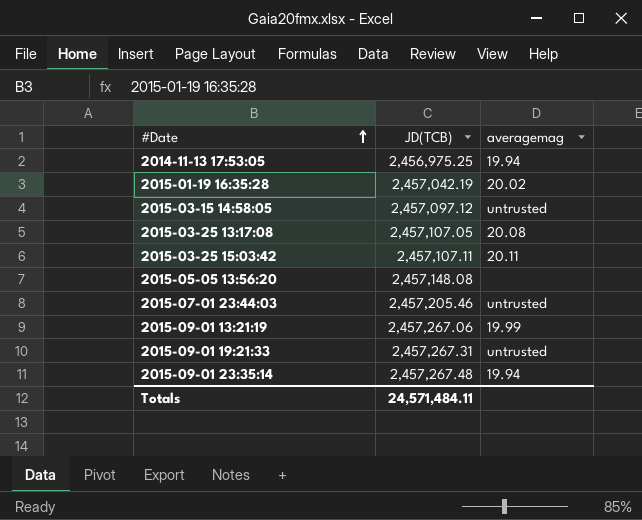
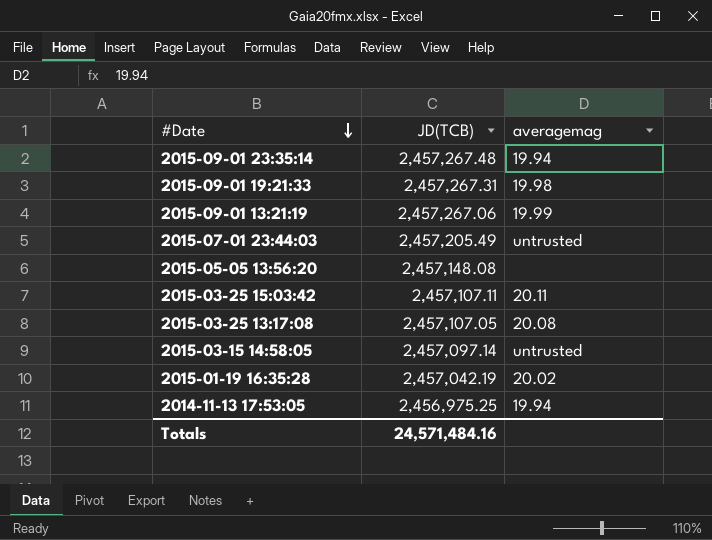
row order: #Date ascending -> #Date descending
2015-09-01 19:21:33 | averagemag: untrusted -> 19.98
2015-07-01 23:44:03 | JD(TCB): 2,457,205.46 -> 2,457,205.49
2015-03-15 14:58:05 | JD(TCB): 2,457,097.12 -> 2,457,097.14
Totals | JD(TCB): 24,571,484.11 -> 24,571,484.16

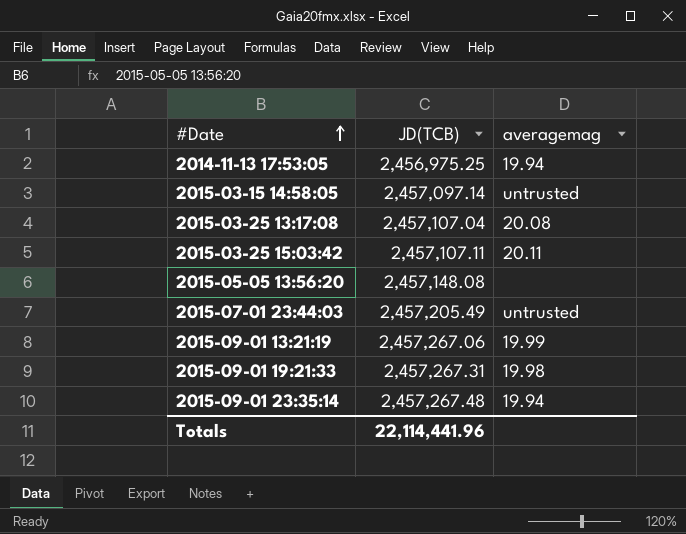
row order: #Date descending -> #Date ascending
row 2015-01-19 16:35:28: 2,457,042.19 | 20.02 -> none
2015-03-25 13:17:08 | JD(TCB): 2,457,107.05 -> 2,457,107.04
Totals | JD(TCB): 24,571,484.16 -> 22,114,441.96

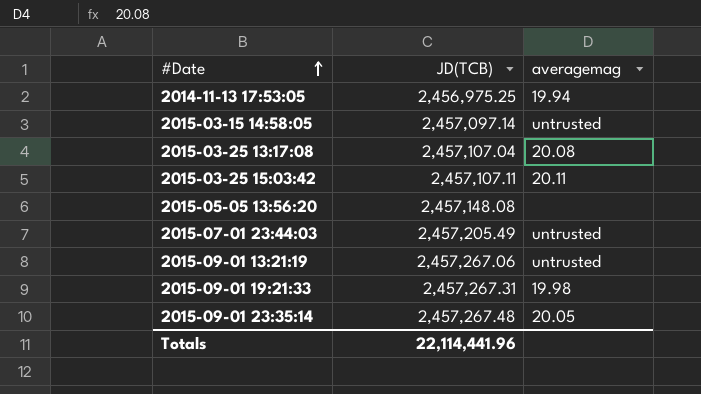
2015-09-01 13:21:19 | averagemag: 19.99 -> untrusted
2015-09-01 23:35:14 | averagemag: 19.94 -> 20.05

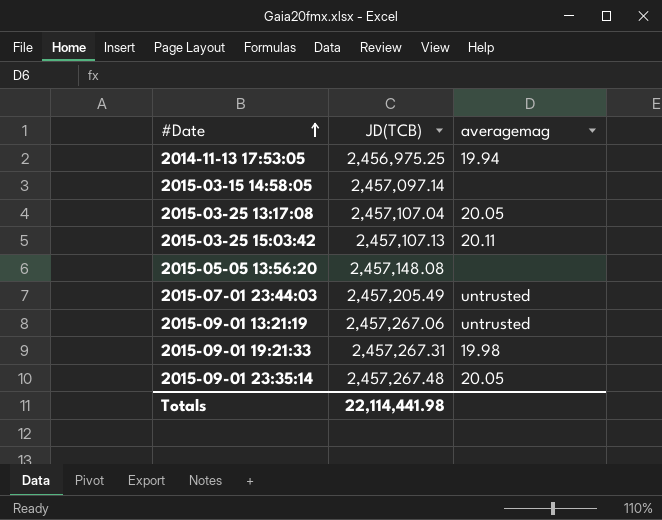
2015-03-15 14:58:05 | averagemag: untrusted -> none
2015-03-25 13:17:08 | averagemag: 20.08 -> 20.05
2015-03-25 15:03:42 | JD(TCB): 2,457,107.11 -> 2,457,107.13
Totals | JD(TCB): 22,114,441.96 -> 22,114,441.98

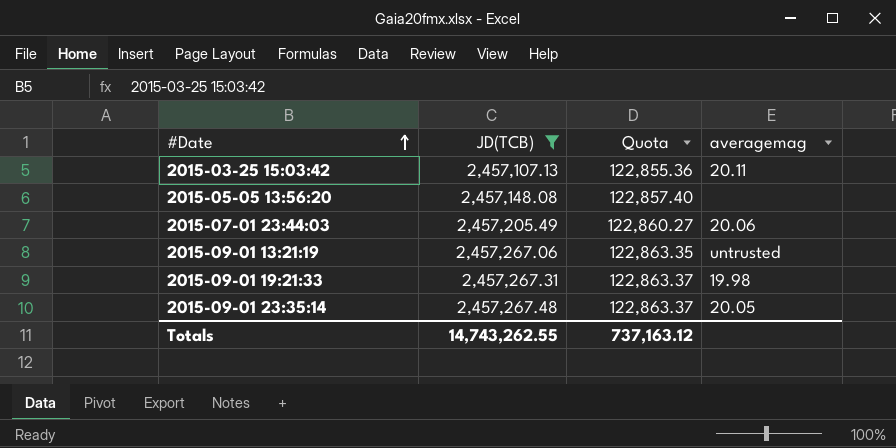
filter: none -> JD(TCB) >= 2,457,107.13
column Quota | formula: none -> [JD(TCB)] * 0.05
2015-07-01 23:44:03 | averagemag: untrusted -> 20.06
Totals | JD(TCB): 22,114,441.98 -> 14,743,262.55

